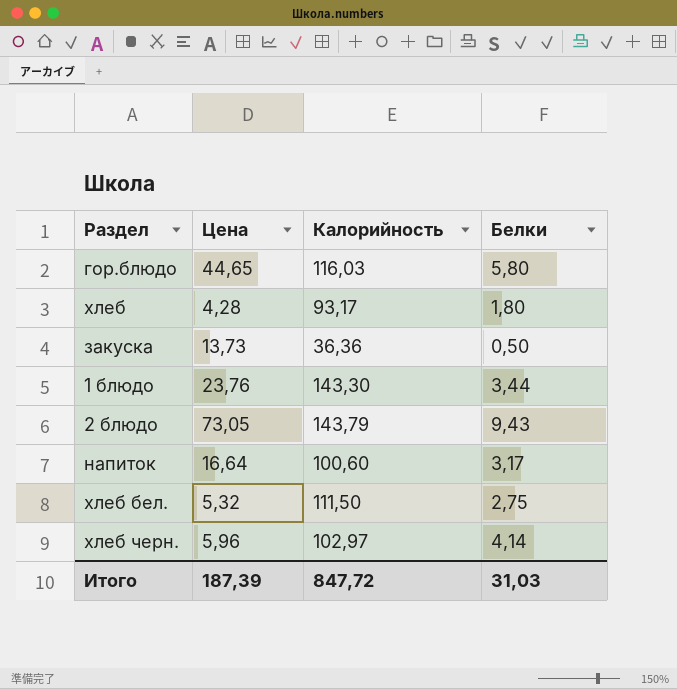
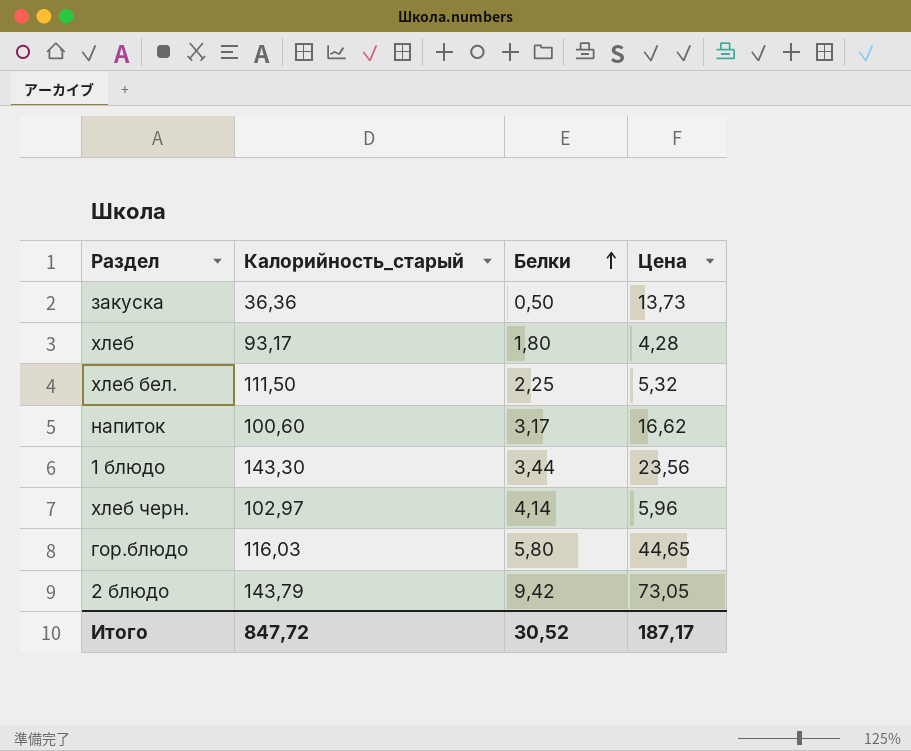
row order: none -> Белки ascending
column name: Калорийность -> Калорийность_старый
column Цена | position: 2 -> 4
хлеб бел. | Белки: 2,75 -> 2,25
напиток | Цена: 16,64 -> 16,62
1 блюдо | Цена: 23,76 -> 23,56
2 блюдо | Белки: 9,43 -> 9,42
Итого | Белки: 31,03 -> 30,52
Итого | Цена: 187,39 -> 187,17

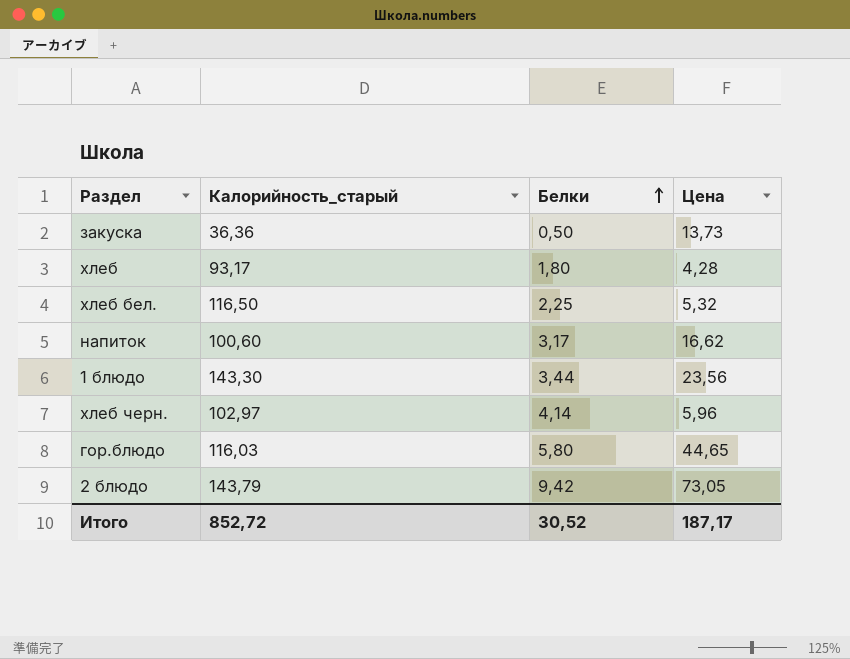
хлеб бел. | Калорийность_старый: 111,50 -> 116,50
Итого | Калорийность_старый: 847,72 -> 852,72

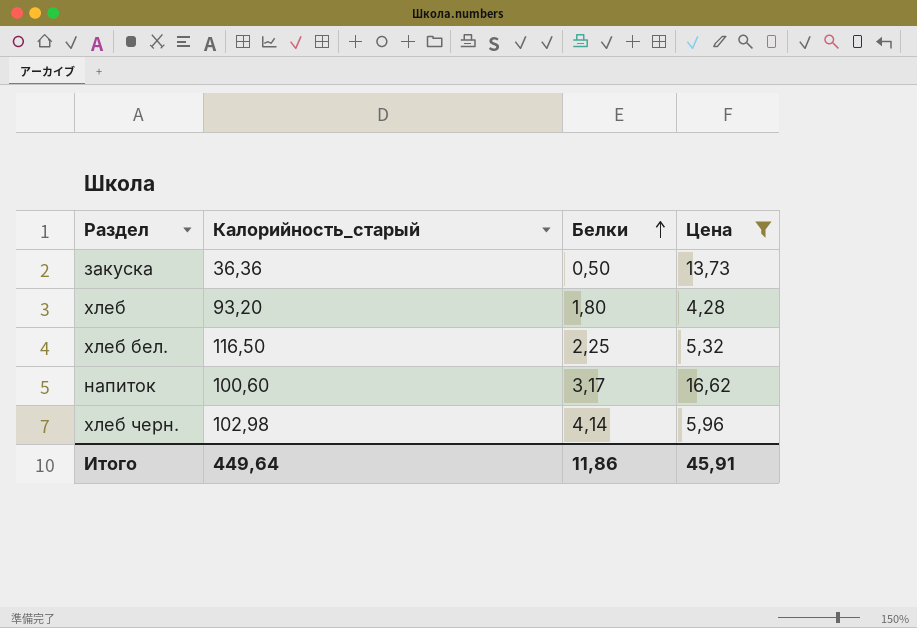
filter: none -> Цена <= 16,62
хлеб | Калорийность_старый: 93,17 -> 93,20
хлеб черн. | Калорийность_старый: 102,97 -> 102,98
Итого | Калорийность_старый: 852,72 -> 449,64
Итого | Белки: 30,52 -> 11,86
Итого | Цена: 187,17 -> 45,91

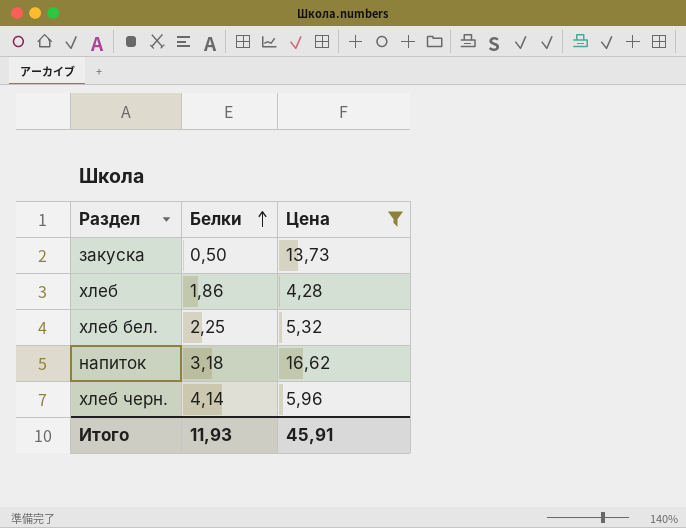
column Калорийность_старый | position: 2 -> none
хлеб | Белки: 1,80 -> 1,86
напиток | Белки: 3,17 -> 3,18
Итого | Белки: 11,86 -> 11,93

